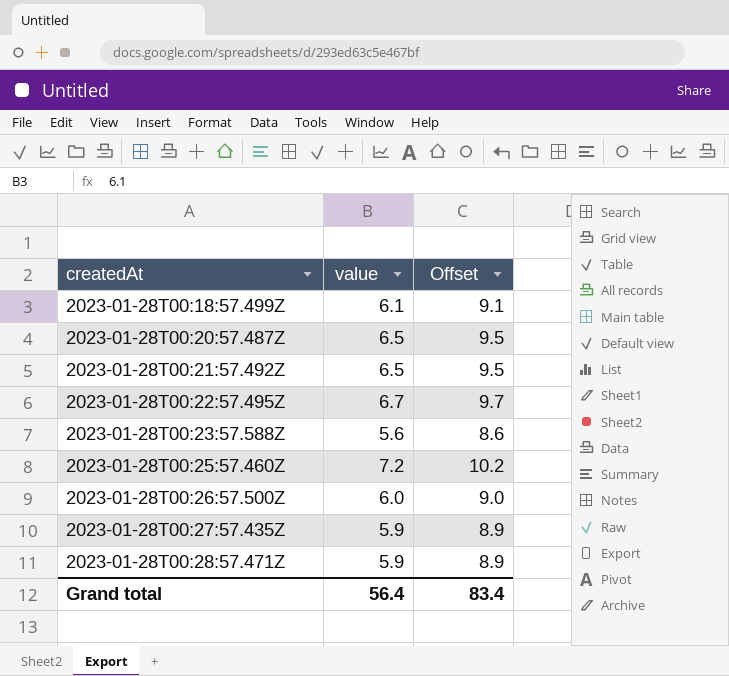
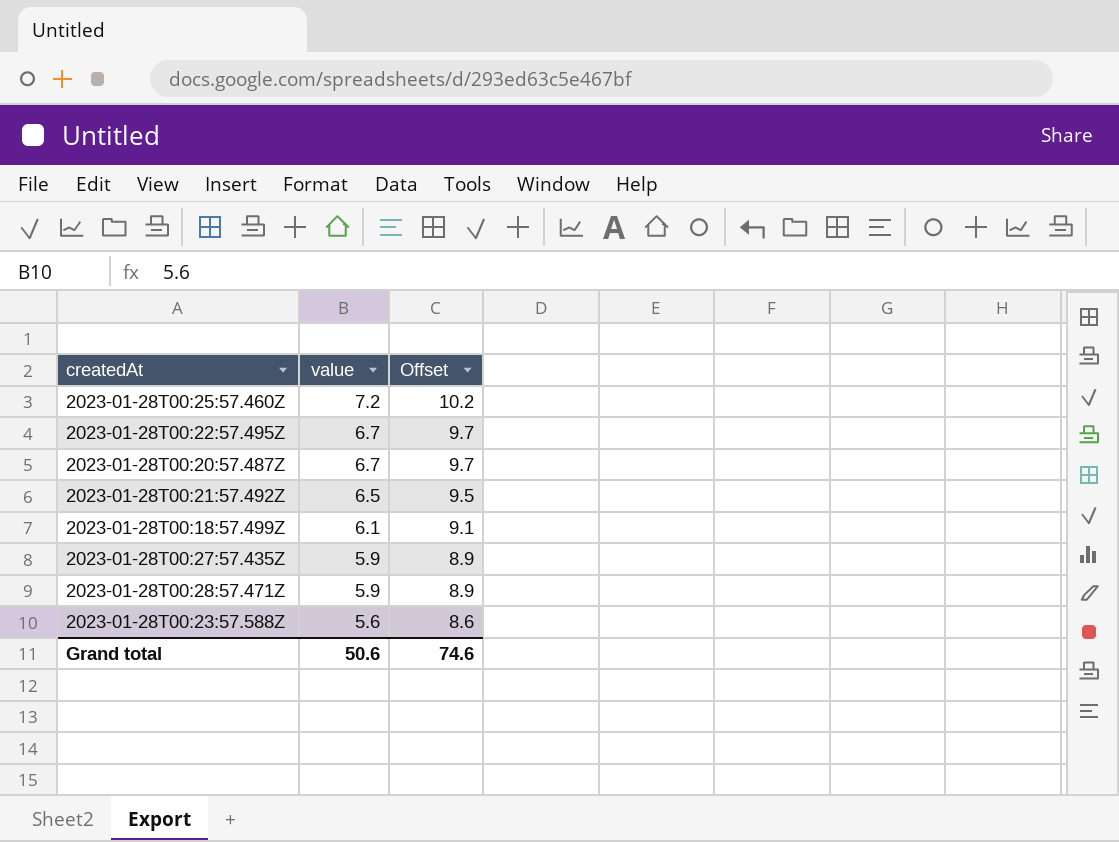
row order: createdAt ascending -> value descending
row 2023-01-28T00:26:57.500Z: 6.0 | 9.0 -> none
2023-01-28T00:20:57.487Z | value: 6.5 -> 6.7
2023-01-28T00:20:57.487Z | Offset: 9.5 -> 9.7
Grand total | value: 56.4 -> 50.6
Grand total | Offset: 83.4 -> 74.6

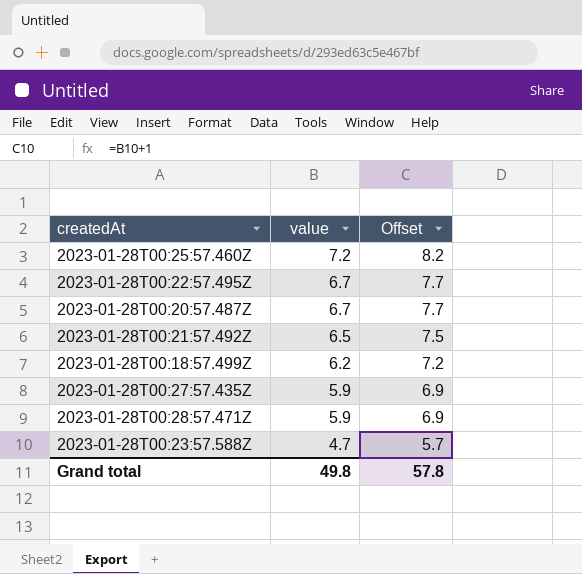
column Offset | formula: [value] + 3 -> [value] + 1
2023-01-28T00:18:57.499Z | value: 6.1 -> 6.2
2023-01-28T00:23:57.588Z | value: 5.6 -> 4.7
Grand total | value: 50.6 -> 49.8
Grand total | Offset: 74.6 -> 57.8

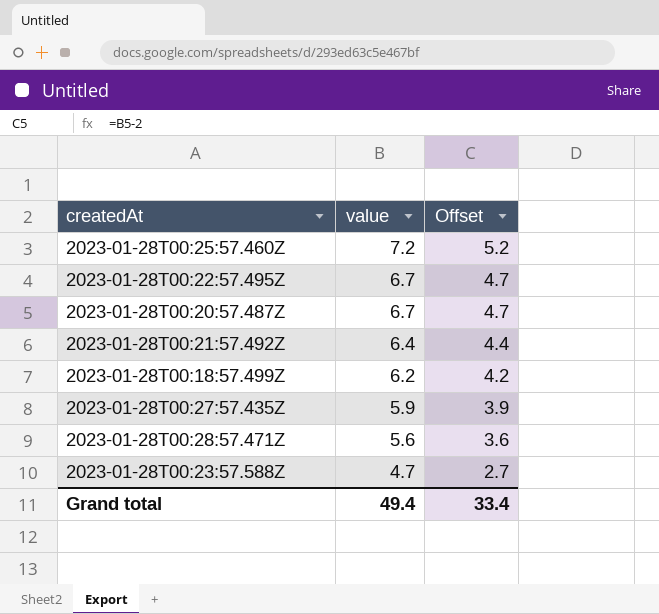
column Offset | formula: [value] + 1 -> [value] - 2
2023-01-28T00:21:57.492Z | value: 6.5 -> 6.4
2023-01-28T00:28:57.471Z | value: 5.9 -> 5.6
Grand total | value: 49.8 -> 49.4
Grand total | Offset: 57.8 -> 33.4

